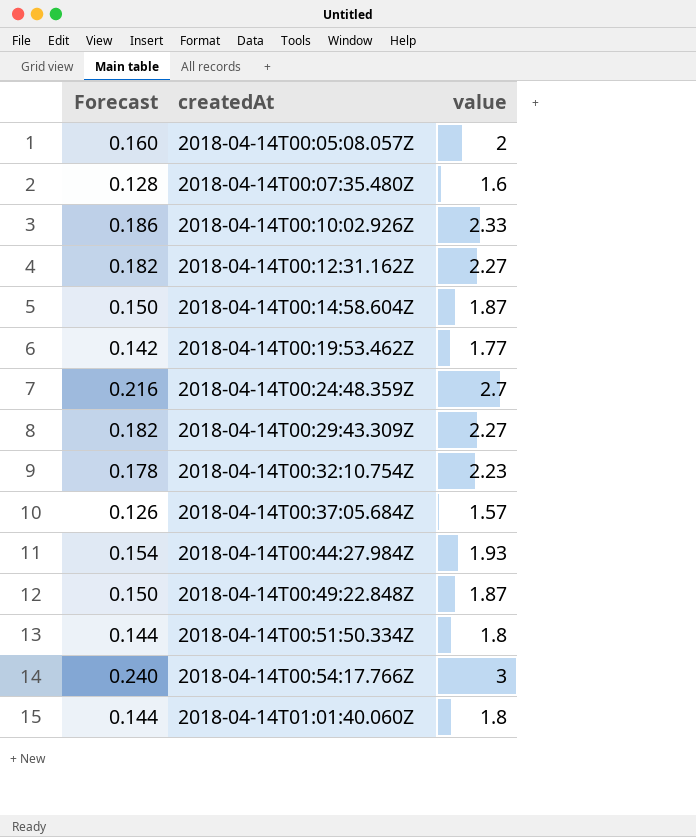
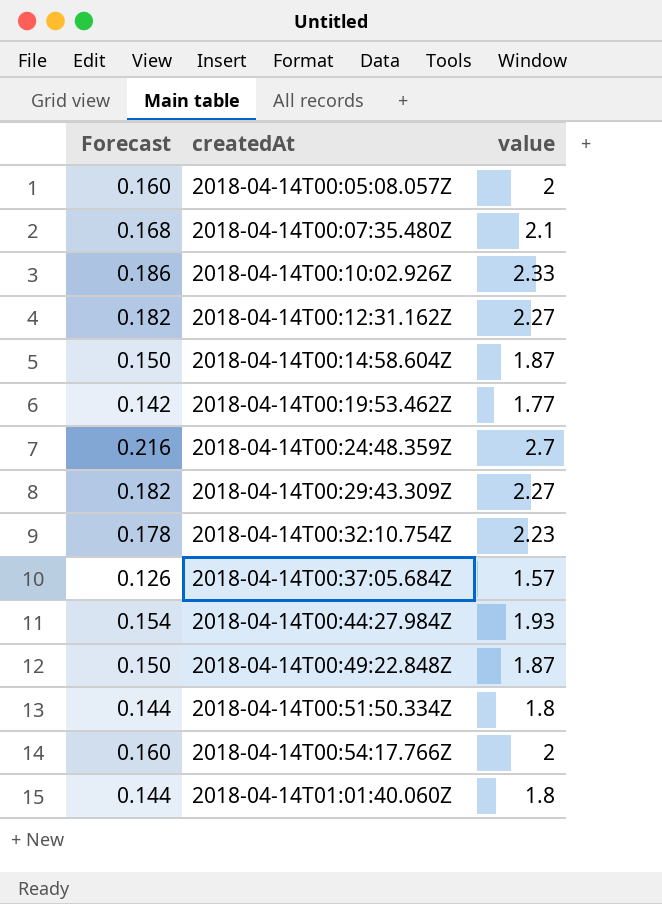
2018-04-14T00:07:35.480Z | Forecast: 0.128 -> 0.168
2018-04-14T00:07:35.480Z | value: 1.6 -> 2.1
2018-04-14T00:54:17.766Z | Forecast: 0.240 -> 0.160
2018-04-14T00:54:17.766Z | value: 3 -> 2

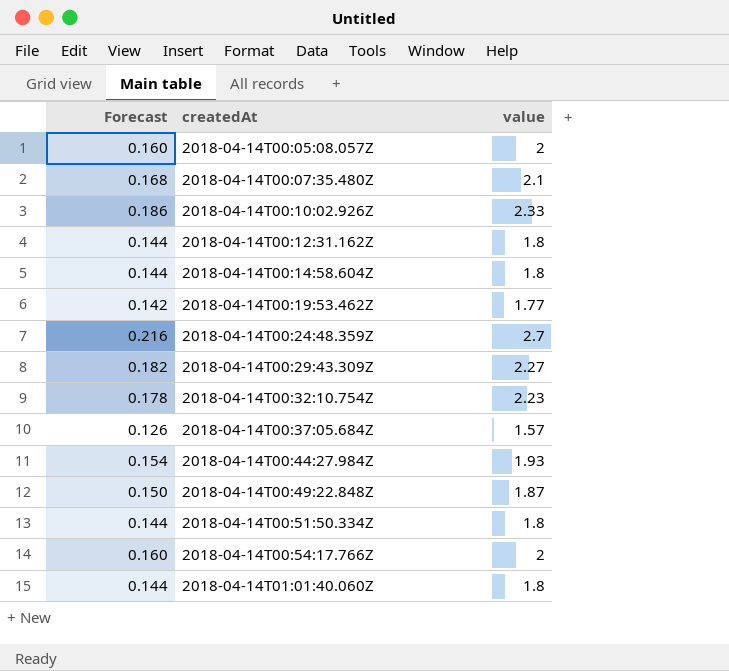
2018-04-14T00:12:31.162Z | Forecast: 0.182 -> 0.144
2018-04-14T00:12:31.162Z | value: 2.27 -> 1.8
2018-04-14T00:14:58.604Z | Forecast: 0.150 -> 0.144
2018-04-14T00:14:58.604Z | value: 1.87 -> 1.8

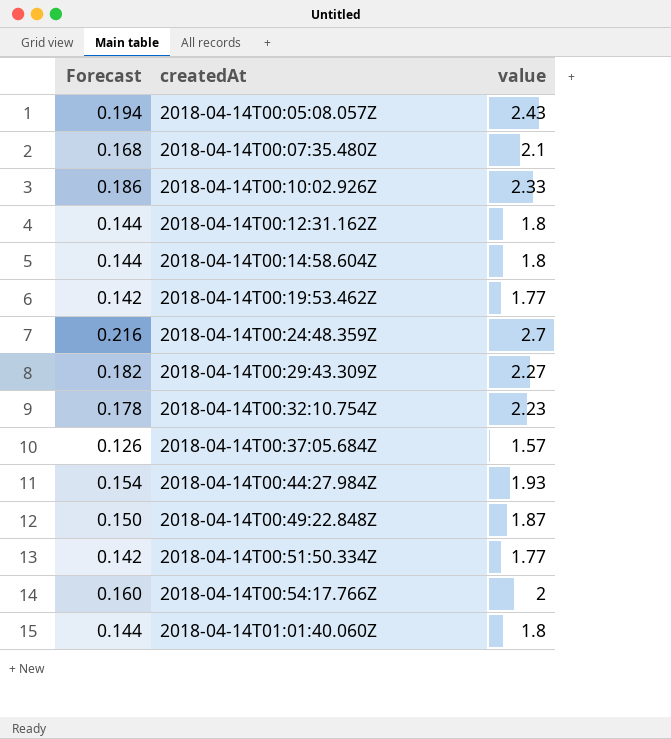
2018-04-14T00:05:08.057Z | Forecast: 0.160 -> 0.194
2018-04-14T00:05:08.057Z | value: 2 -> 2.43
2018-04-14T00:51:50.334Z | Forecast: 0.144 -> 0.142
2018-04-14T00:51:50.334Z | value: 1.8 -> 1.77

